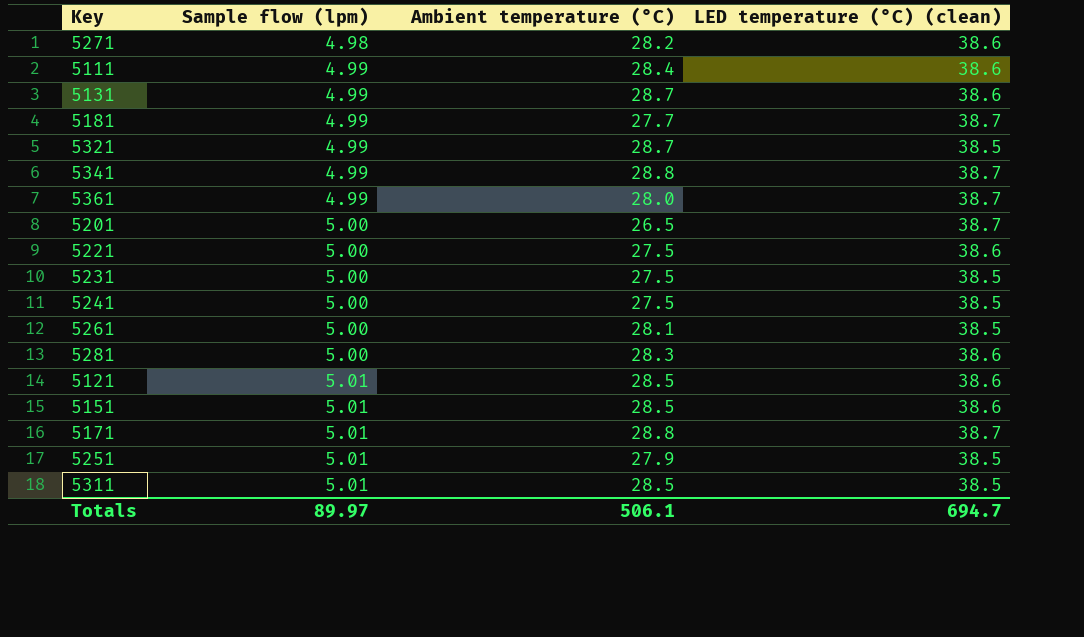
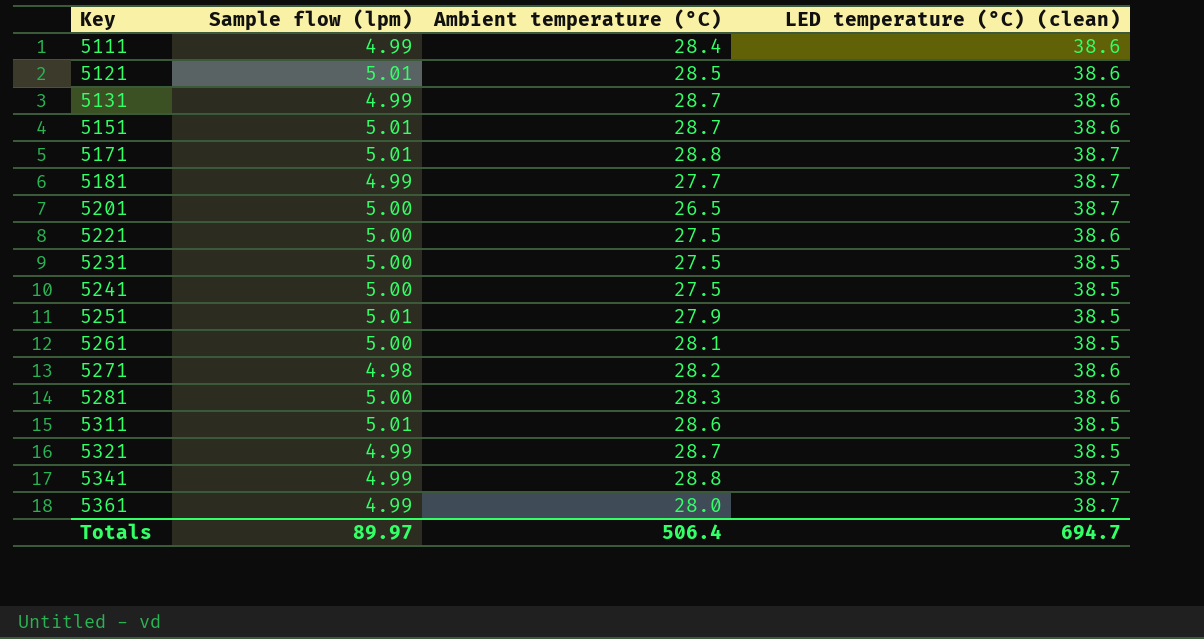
row order: Sample flow (lpm) ascending -> Key ascending
5151 | Ambient temperature (°C): 28.5 -> 28.7
5311 | Ambient temperature (°C): 28.5 -> 28.6
Totals | Ambient temperature (°C): 506.1 -> 506.4

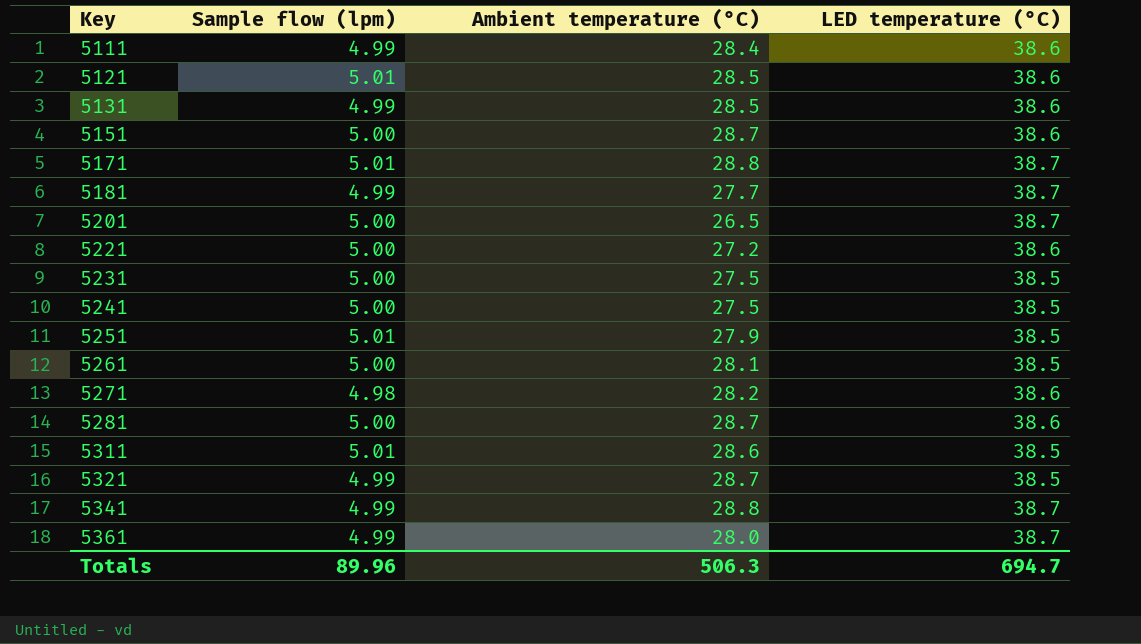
column name: LED temperature (°C) (clean) -> LED temperature (°C)
5131 | Ambient temperature (°C): 28.7 -> 28.5
5151 | Sample flow (lpm): 5.01 -> 5.00
5221 | Ambient temperature (°C): 27.5 -> 27.2
5281 | Ambient temperature (°C): 28.3 -> 28.7
Totals | Sample flow (lpm): 89.97 -> 89.96
Totals | Ambient temperature (°C): 506.4 -> 506.3

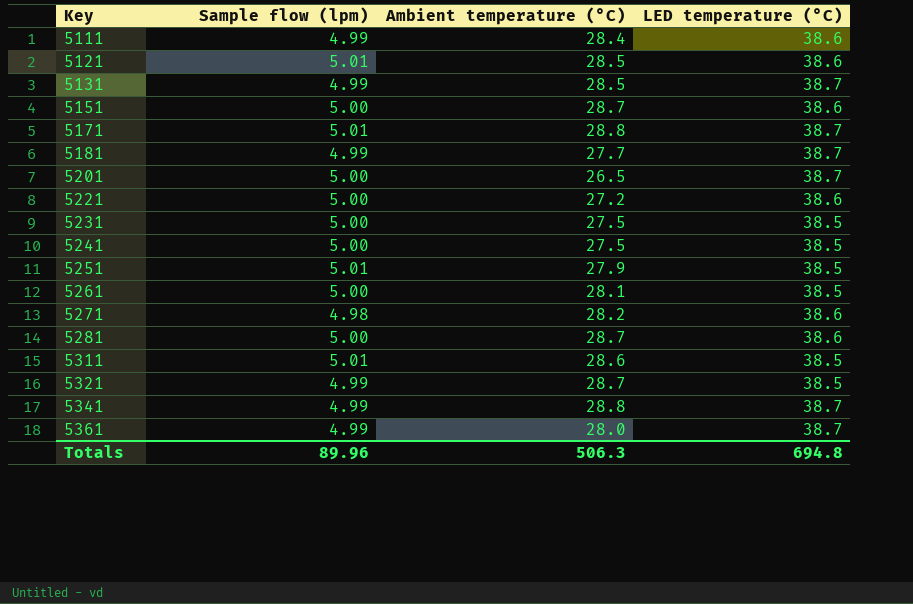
5131 | LED temperature (°C): 38.6 -> 38.7
Totals | LED temperature (°C): 694.7 -> 694.8

